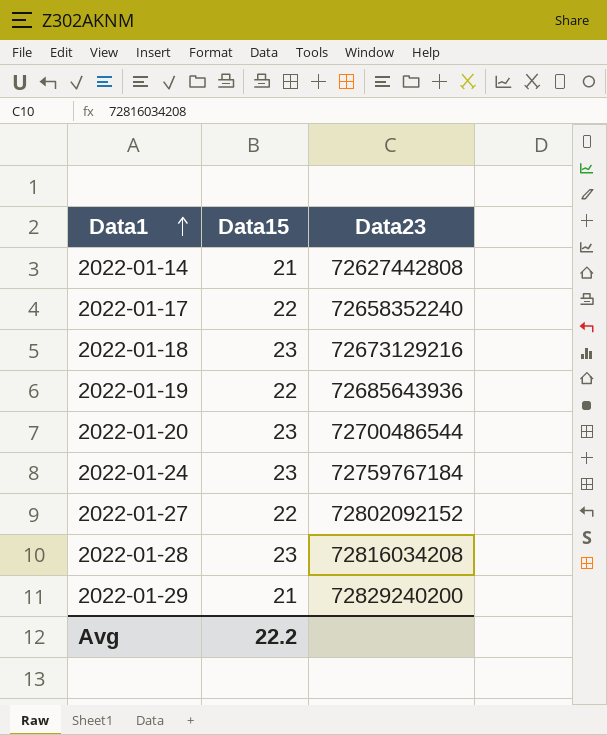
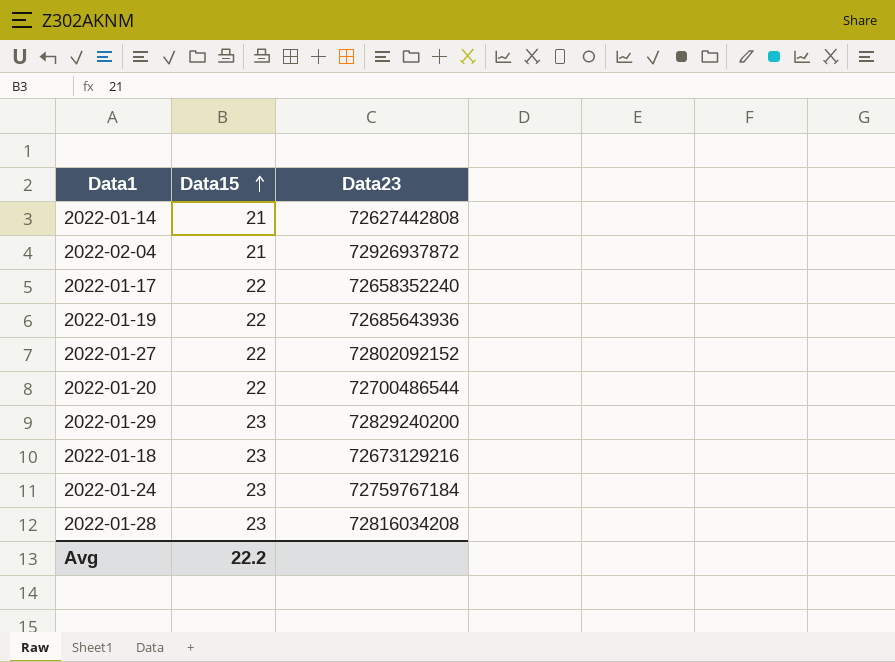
row order: Data1 ascending -> Data15 ascending
row 2022-02-04: none -> 21 | 72926937872
2022-01-20 | Data15: 23 -> 22
2022-01-29 | Data15: 21 -> 23

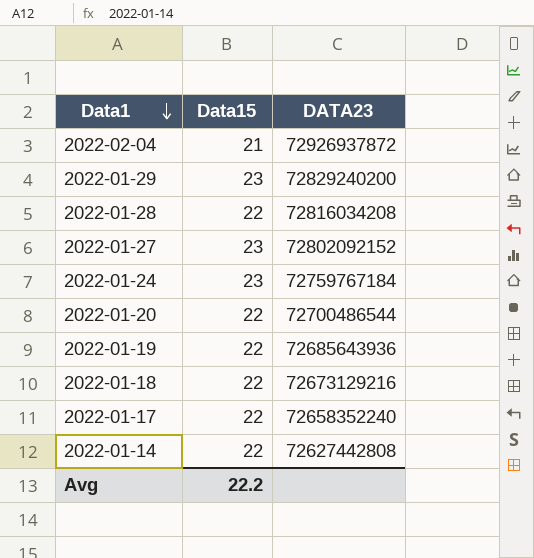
row order: Data15 ascending -> Data1 descending
column name: Data23 -> DATA23
2022-01-28 | Data15: 23 -> 22
2022-01-27 | Data15: 22 -> 23
2022-01-18 | Data15: 23 -> 22
2022-01-14 | Data15: 21 -> 22

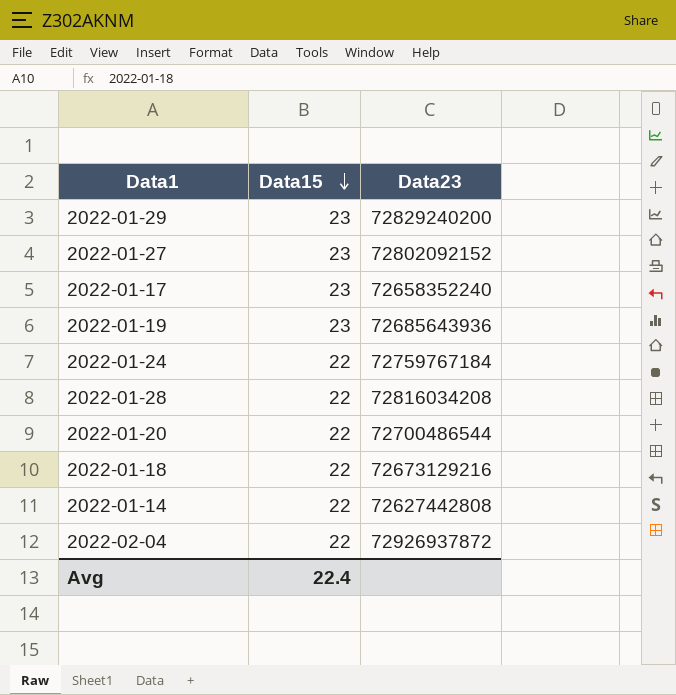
row order: Data1 descending -> Data15 descending
column name: DATA23 -> Data23
2022-01-17 | Data15: 22 -> 23
2022-01-19 | Data15: 22 -> 23
2022-01-24 | Data15: 23 -> 22
2022-02-04 | Data15: 21 -> 22
Avg | Data15: 22.2 -> 22.4

